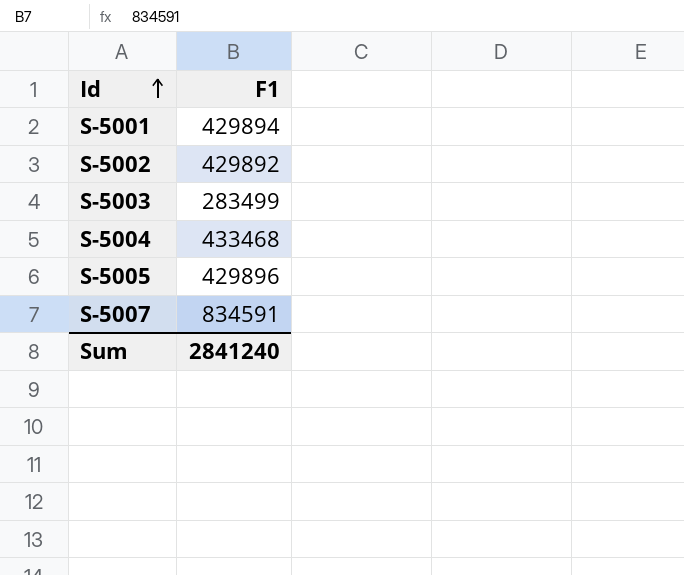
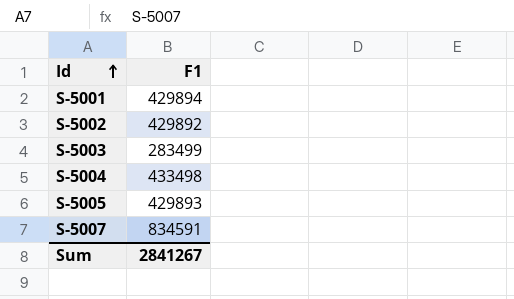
S-5004 | F1: 433468 -> 433498
S-5005 | F1: 429896 -> 429893
Sum | F1: 2841240 -> 2841267

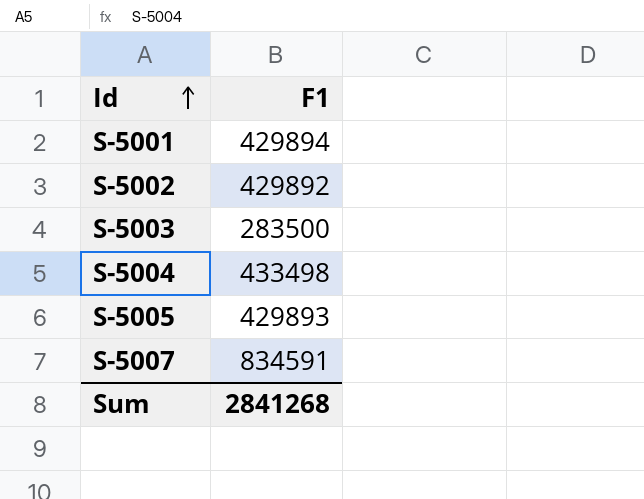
S-5003 | F1: 283499 -> 283500
Sum | F1: 2841267 -> 2841268

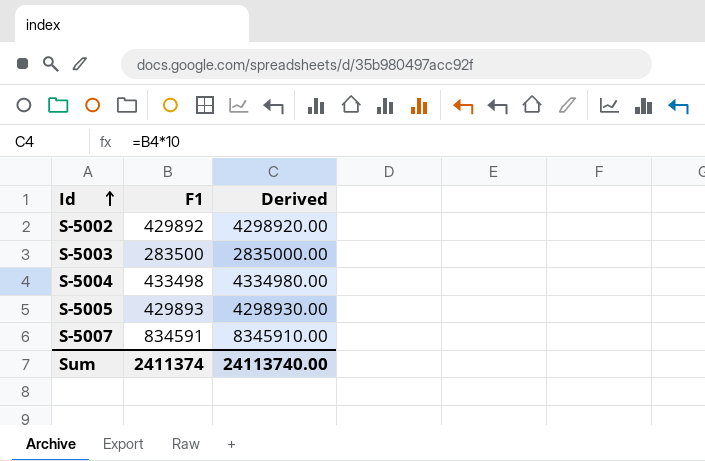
column Derived | formula: none -> [F1] * 10
row S-5001: 429894 -> none
Sum | F1: 2841268 -> 2411374

